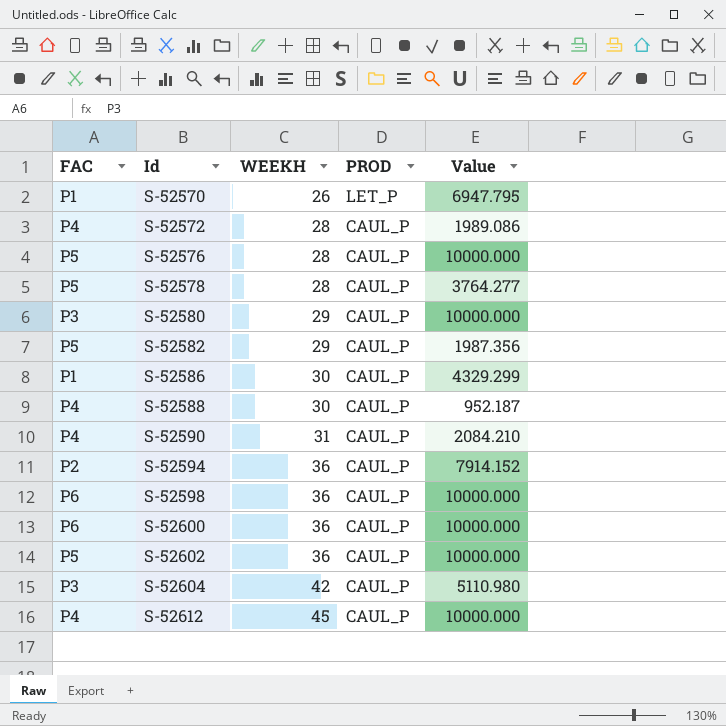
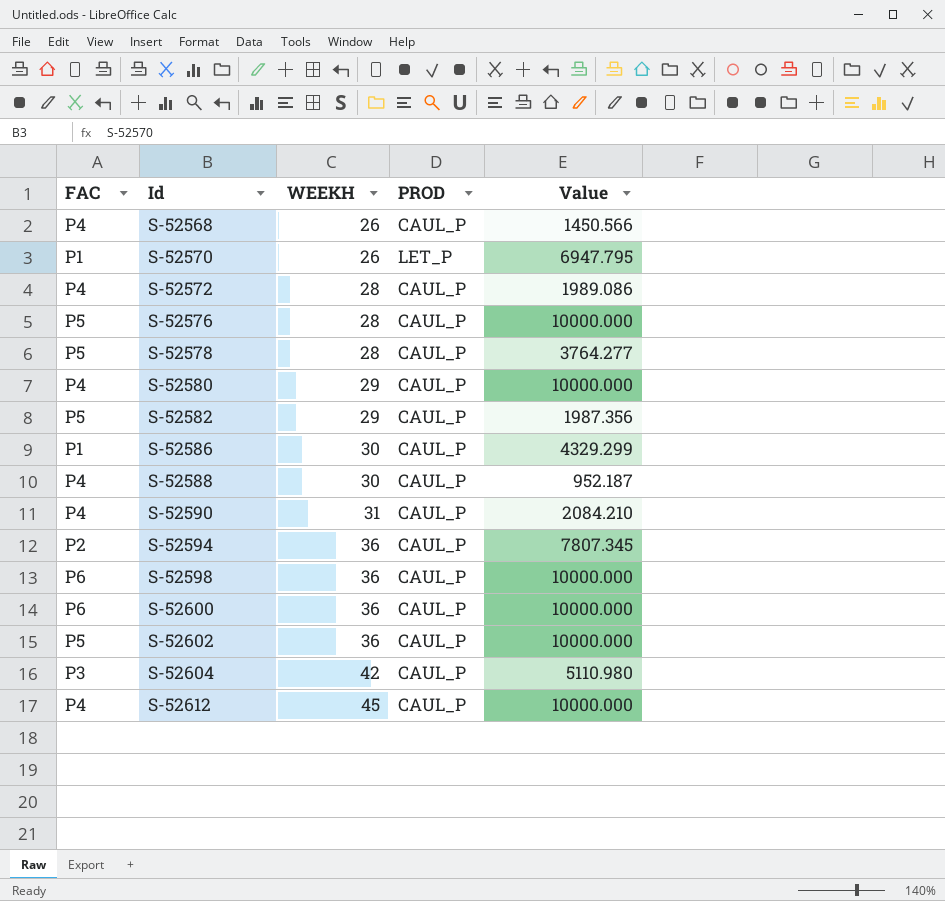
row S-52568: none -> P4 | 26 | CAUL_P | 1450.566
S-52580 | FAC: P3 -> P4
S-52594 | Value: 7914.152 -> 7807.345

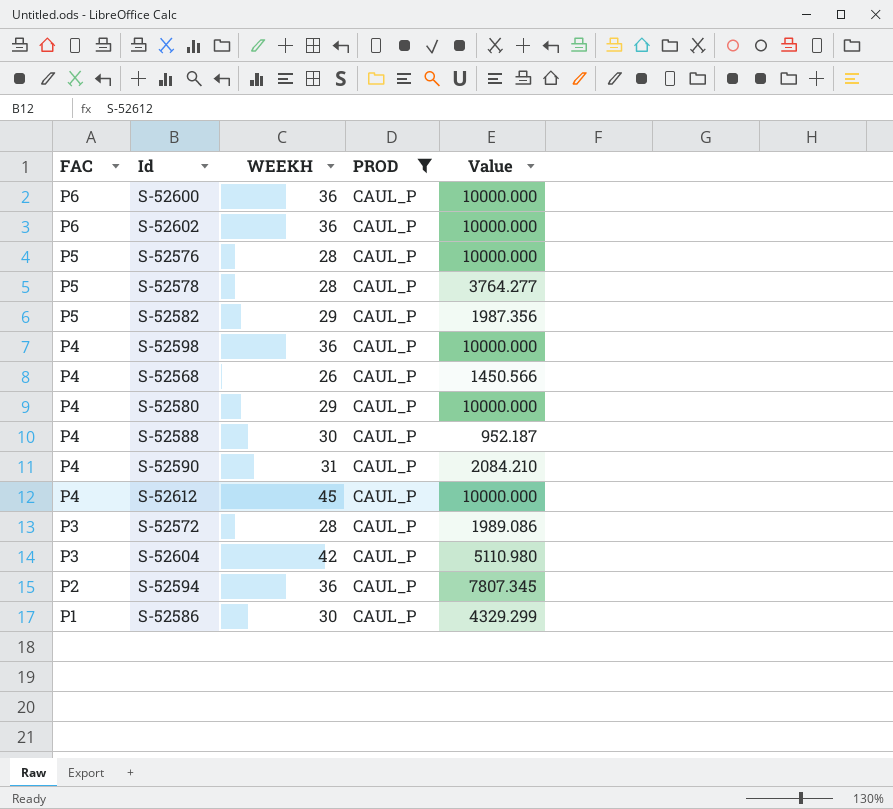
filter: none -> PROD = CAUL_P
row order: Id ascending -> FAC descending
S-52602 | FAC: P5 -> P6
S-52598 | FAC: P6 -> P4
S-52572 | FAC: P4 -> P3

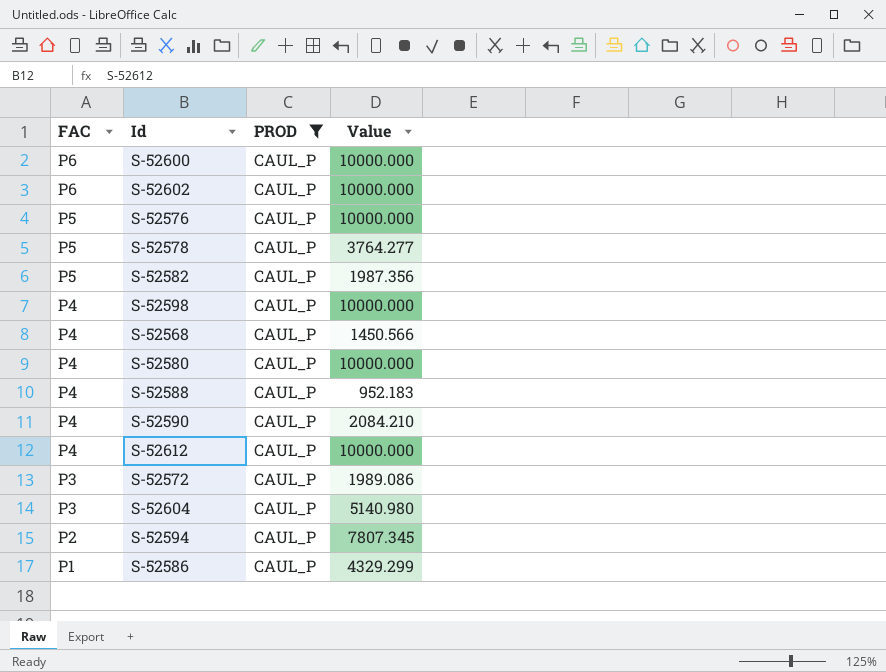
column WEEKH | position: 3 -> none
S-52588 | Value: 952.187 -> 952.183
S-52604 | Value: 5110.980 -> 5140.980

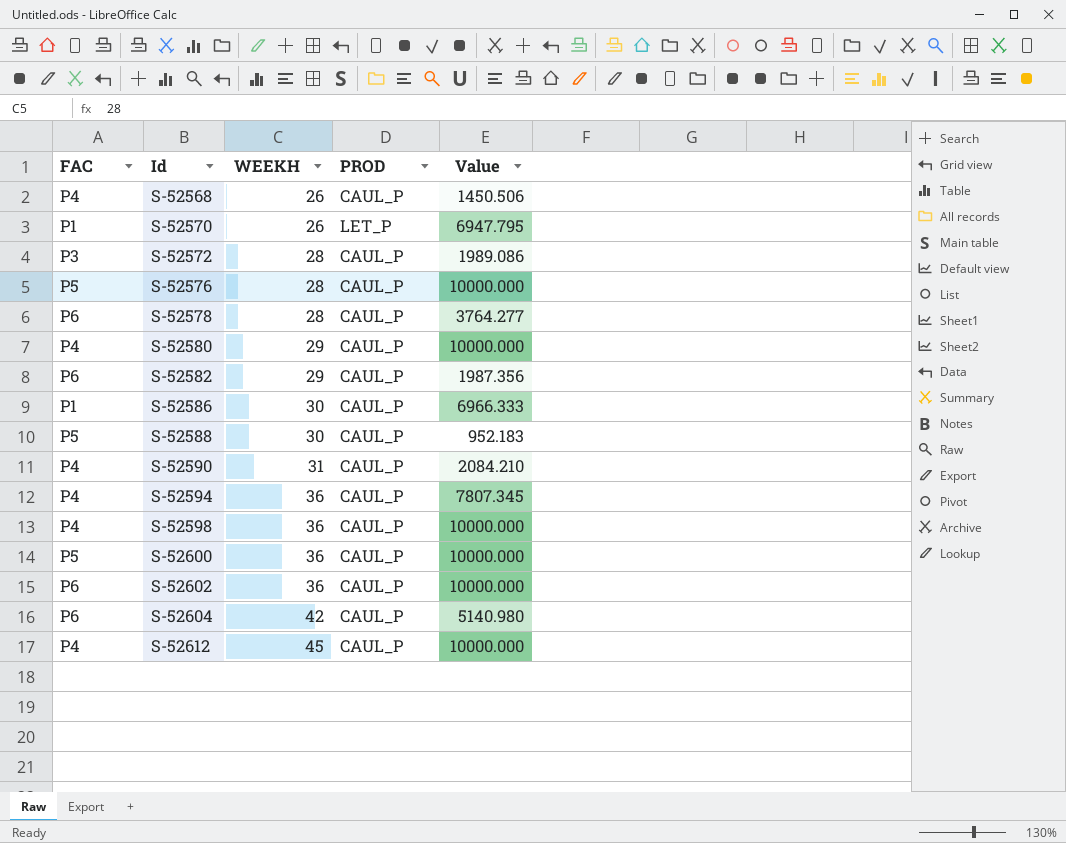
filter: PROD = CAUL_P -> none
row order: FAC descending -> Id ascending
column WEEKH | position: none -> 3
S-52568 | Value: 1450.566 -> 1450.506
S-52578 | FAC: P5 -> P6
S-52582 | FAC: P5 -> P6
S-52586 | Value: 4329.299 -> 6966.333
S-52588 | FAC: P4 -> P5
S-52594 | FAC: P2 -> P4
S-52600 | FAC: P6 -> P5
S-52604 | FAC: P3 -> P6

